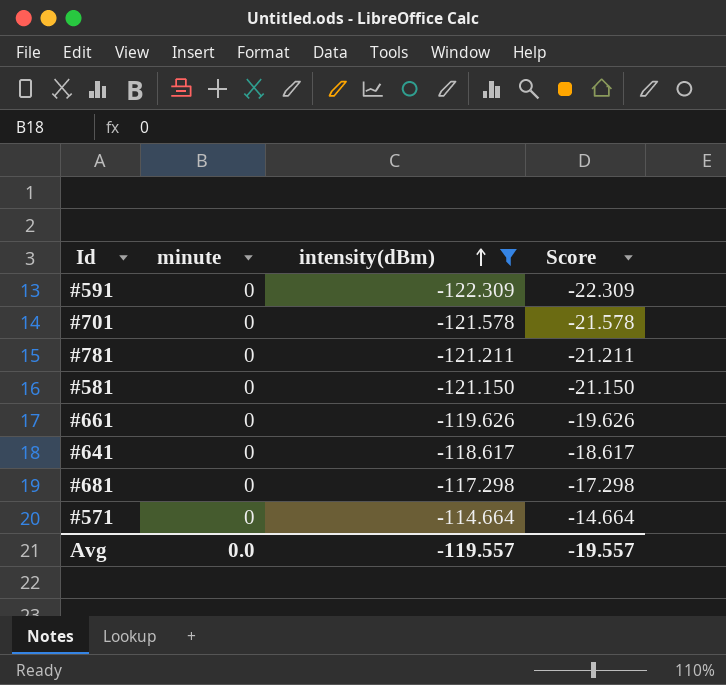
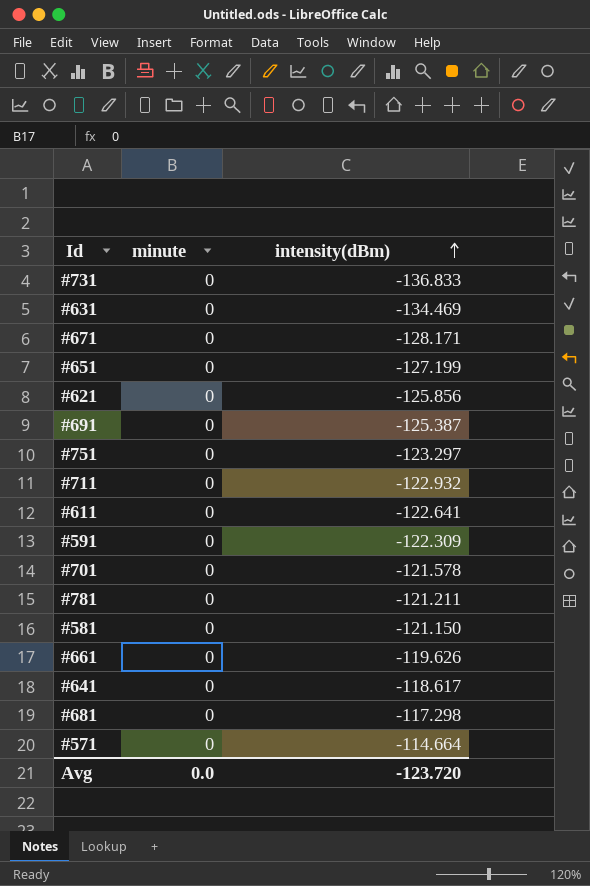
filter: intensity(dBm) >= -122.309 -> none
column Score | formula: [intensity(dBm)] + 100 -> none
Avg | intensity(dBm): -119.557 -> -123.720

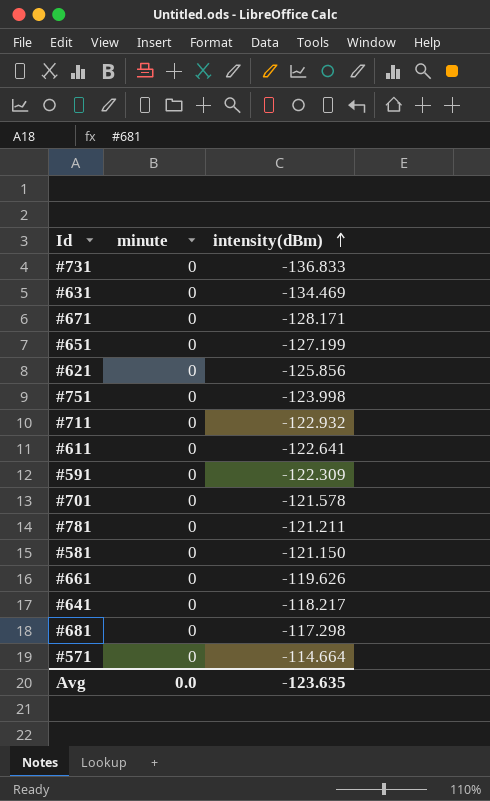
row #691: 0 | -125.387 -> none
#751 | intensity(dBm): -123.297 -> -123.998
#641 | intensity(dBm): -118.617 -> -118.217
Avg | intensity(dBm): -123.720 -> -123.635

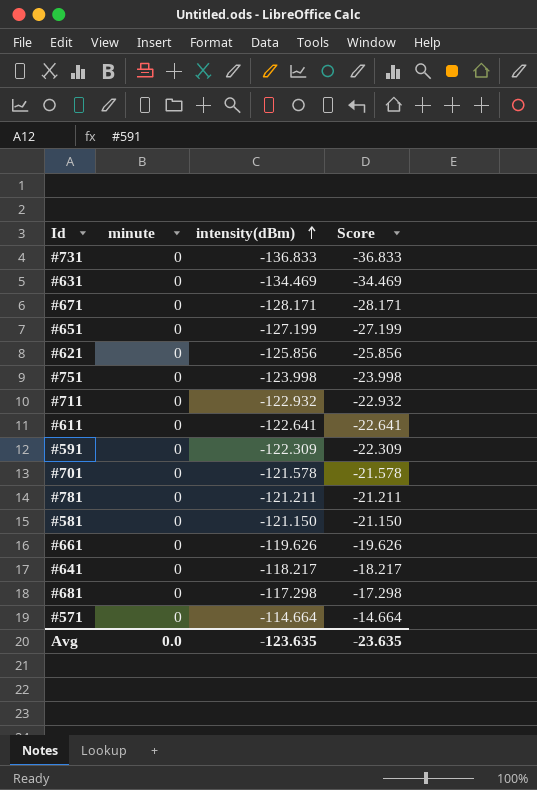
column Score | formula: none -> [intensity(dBm)] + 100

